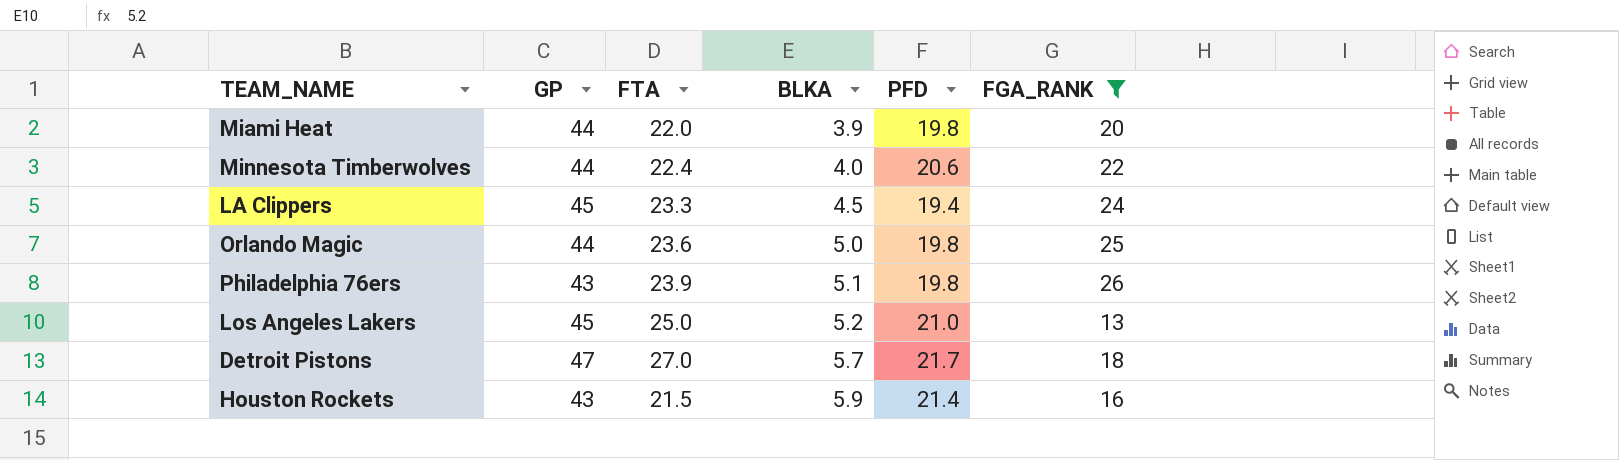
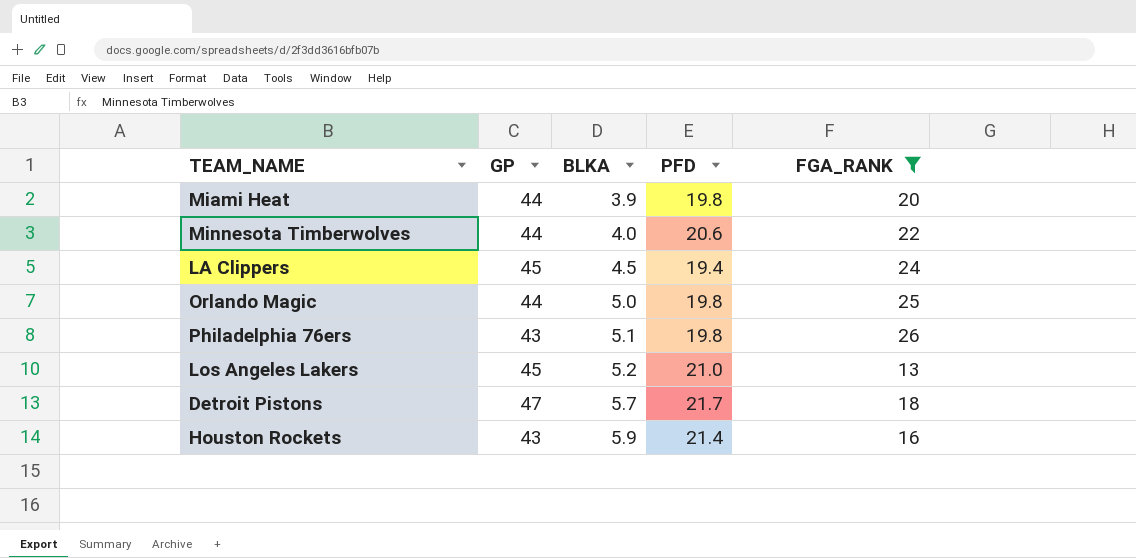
column FTA | position: 3 -> none

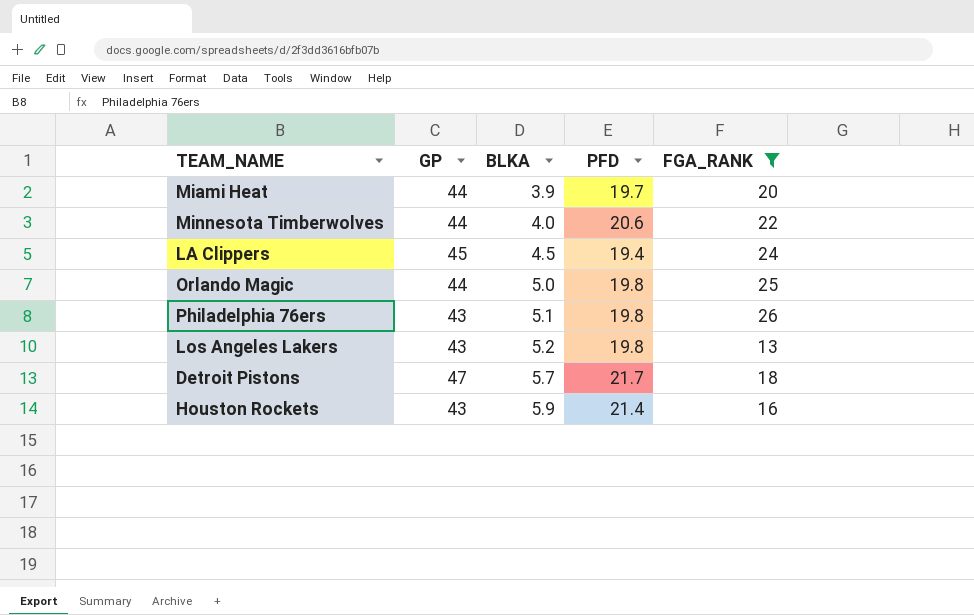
Miami Heat | PFD: 19.8 -> 19.7
Los Angeles Lakers | GP: 45 -> 43
Los Angeles Lakers | PFD: 21.0 -> 19.8

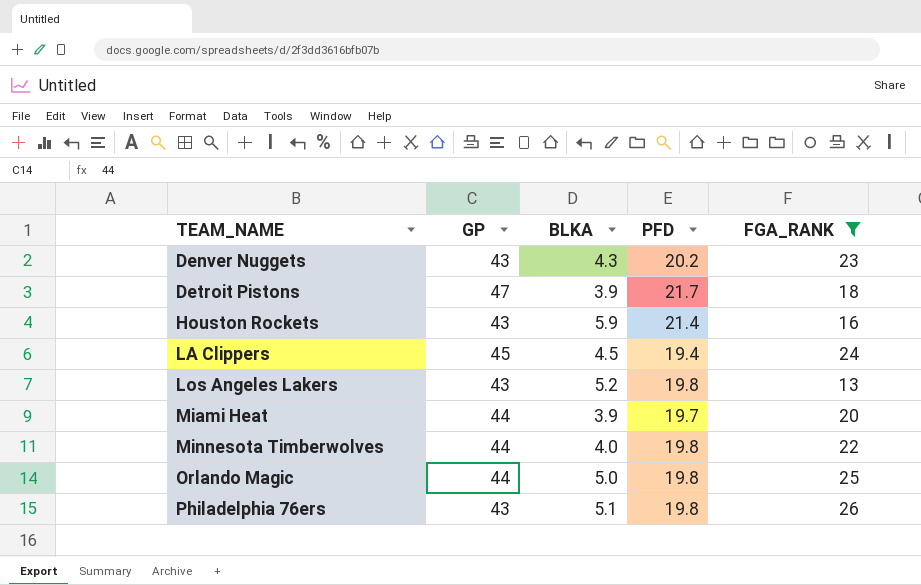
row order: BLKA ascending -> TEAM_NAME ascending
row Denver Nuggets: none -> 43 | 4.3 | 20.2 | 23
Detroit Pistons | BLKA: 5.7 -> 3.9
Minnesota Timberwolves | PFD: 20.6 -> 19.8

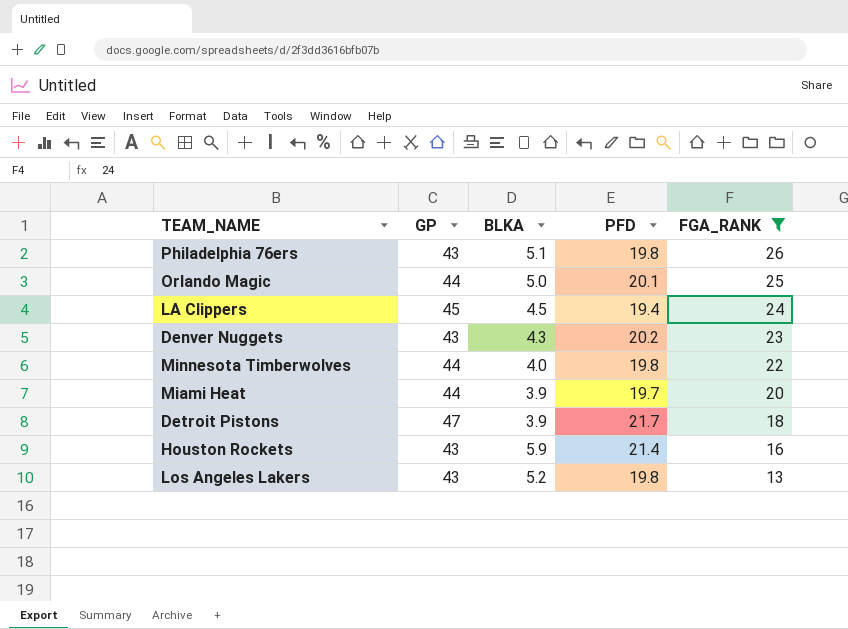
row order: TEAM_NAME ascending -> FGA_RANK descending
Orlando Magic | PFD: 19.8 -> 20.1

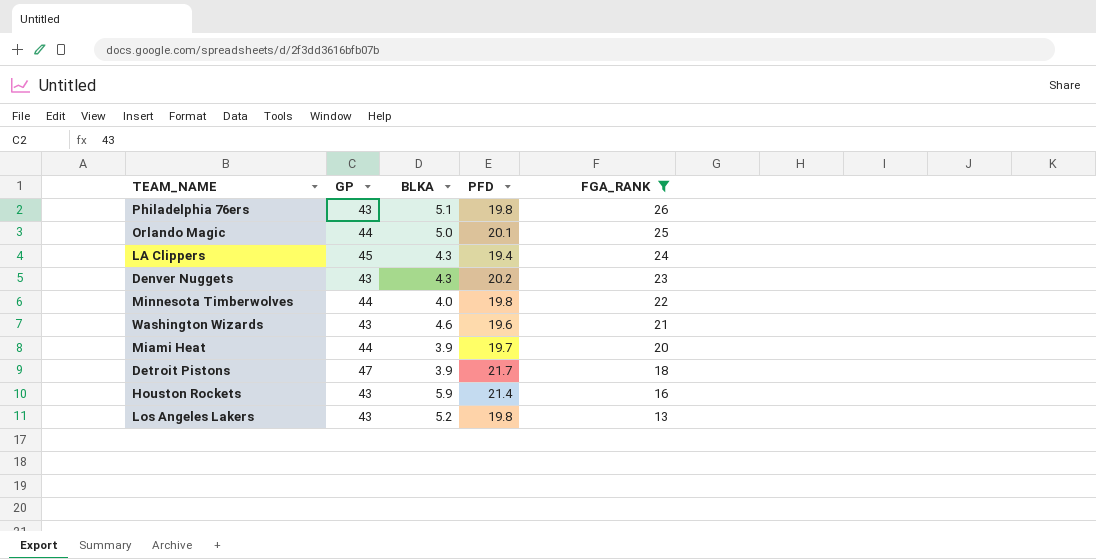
LA Clippers | BLKA: 4.5 -> 4.3
row Washington Wizards: none -> 43 | 4.6 | 19.6 | 21

